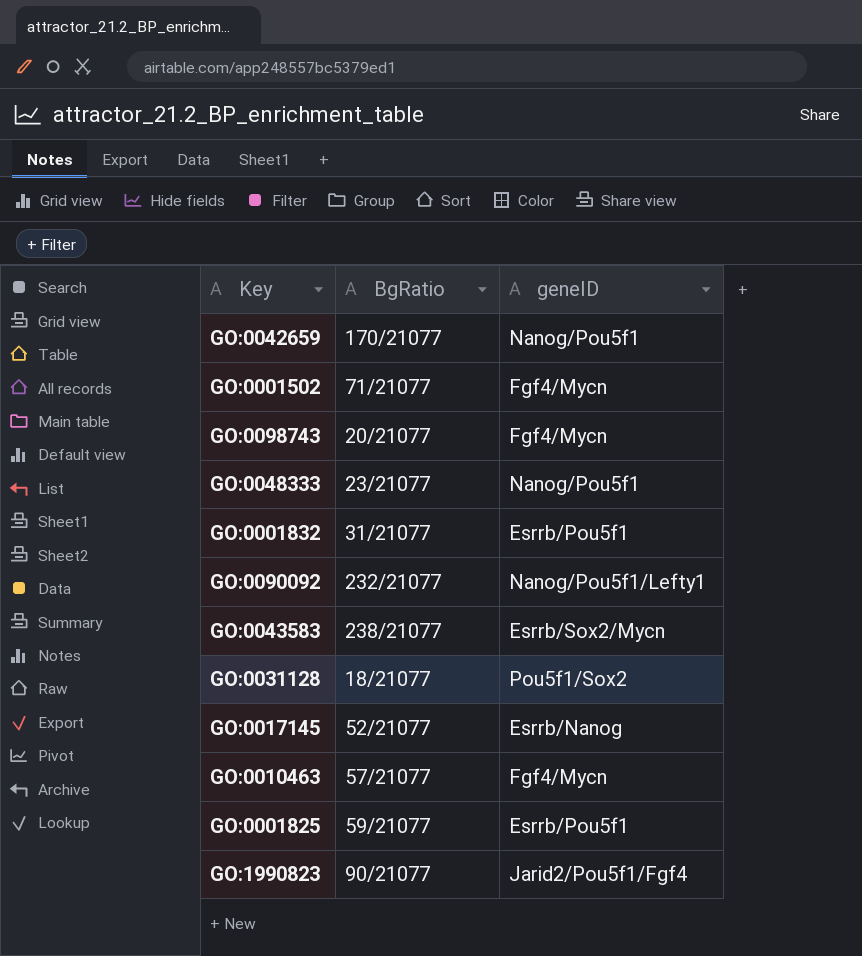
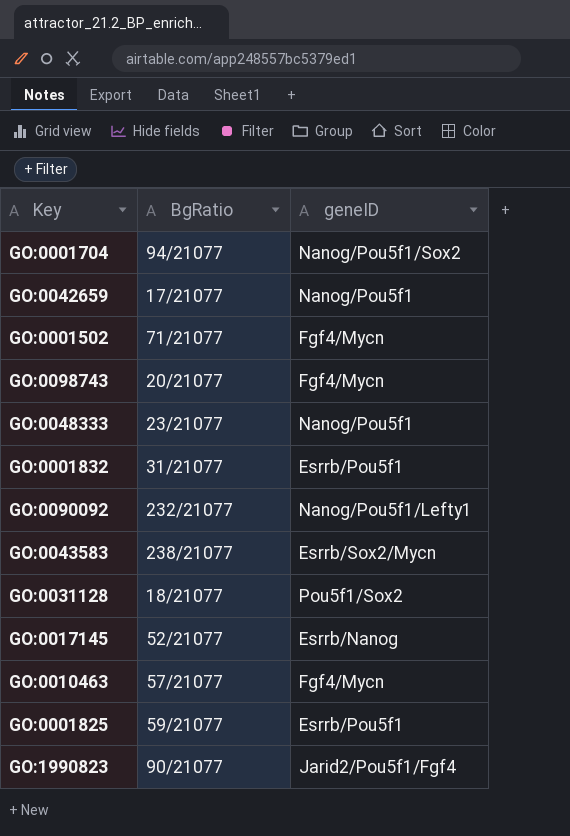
row GO:0001704: none -> 94/21077 | Nanog/Pou5f1/Sox2
GO:0042659 | BgRatio: 170/21077 -> 17/21077

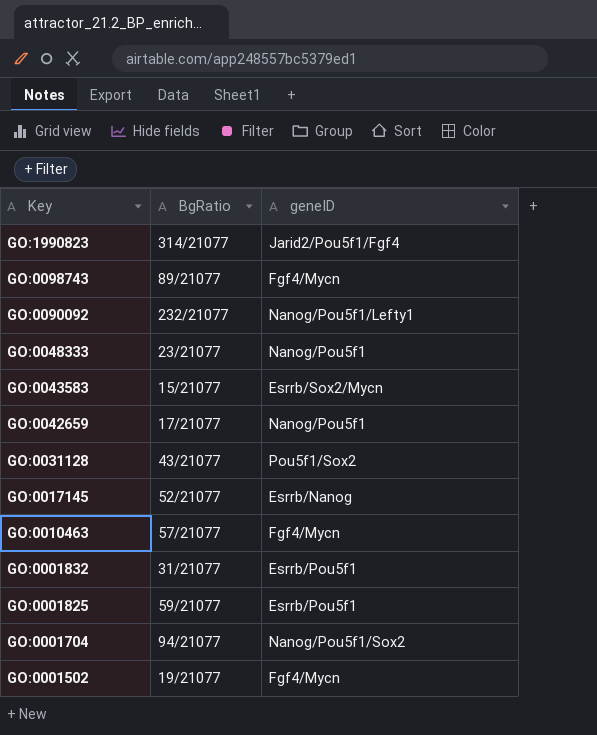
row order: none -> Key descending
GO:1990823 | BgRatio: 90/21077 -> 314/21077
GO:0098743 | BgRatio: 20/21077 -> 89/21077
GO:0043583 | BgRatio: 238/21077 -> 15/21077
GO:0031128 | BgRatio: 18/21077 -> 43/21077
GO:0001502 | BgRatio: 71/21077 -> 19/21077

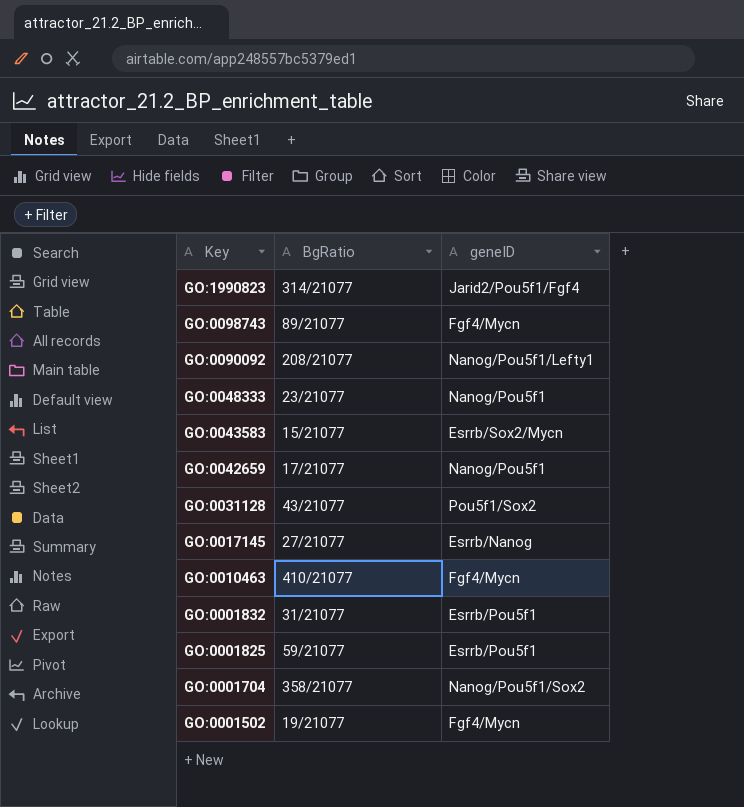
GO:0090092 | BgRatio: 232/21077 -> 208/21077
GO:0017145 | BgRatio: 52/21077 -> 27/21077
GO:0010463 | BgRatio: 57/21077 -> 410/21077
GO:0001704 | BgRatio: 94/21077 -> 358/21077

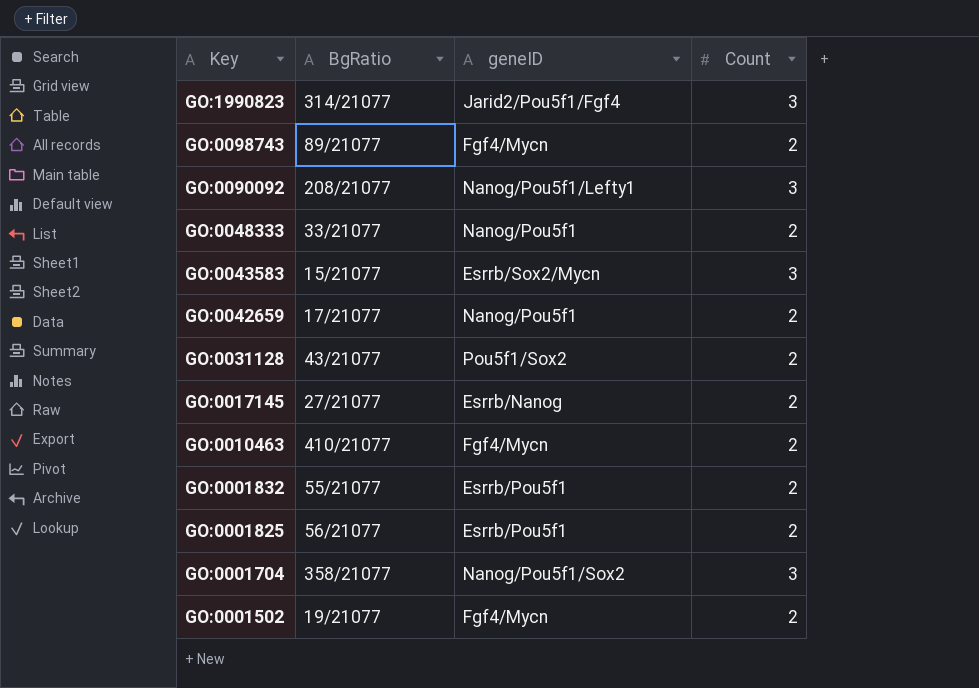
column Count | position: none -> 4
GO:0048333 | BgRatio: 23/21077 -> 33/21077
GO:0001832 | BgRatio: 31/21077 -> 55/21077
GO:0001825 | BgRatio: 59/21077 -> 56/21077

